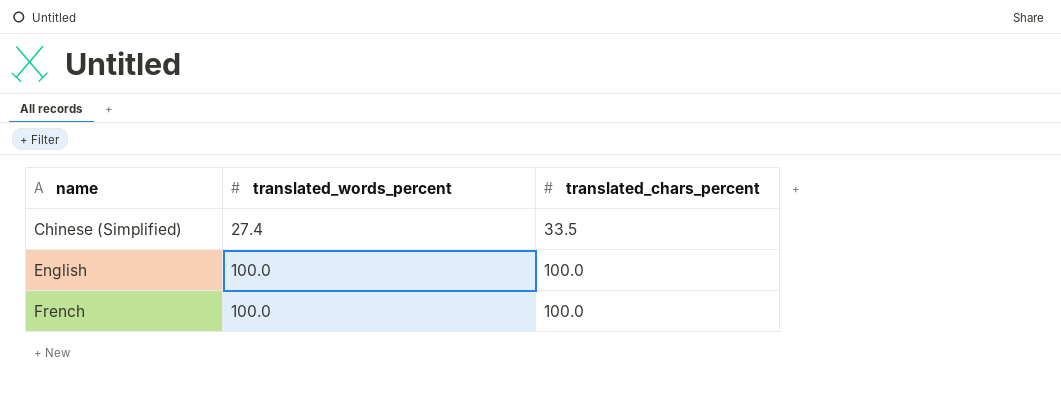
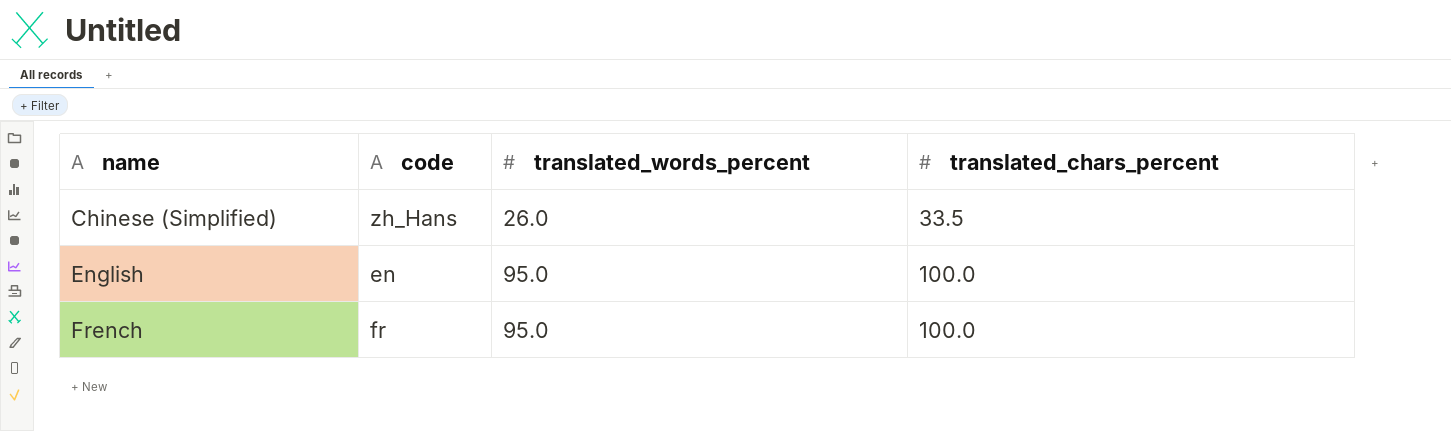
column code | position: none -> 2
Chinese (Simplified) | translated_words_percent: 27.4 -> 26.0
English | translated_words_percent: 100.0 -> 95.0
French | translated_words_percent: 100.0 -> 95.0

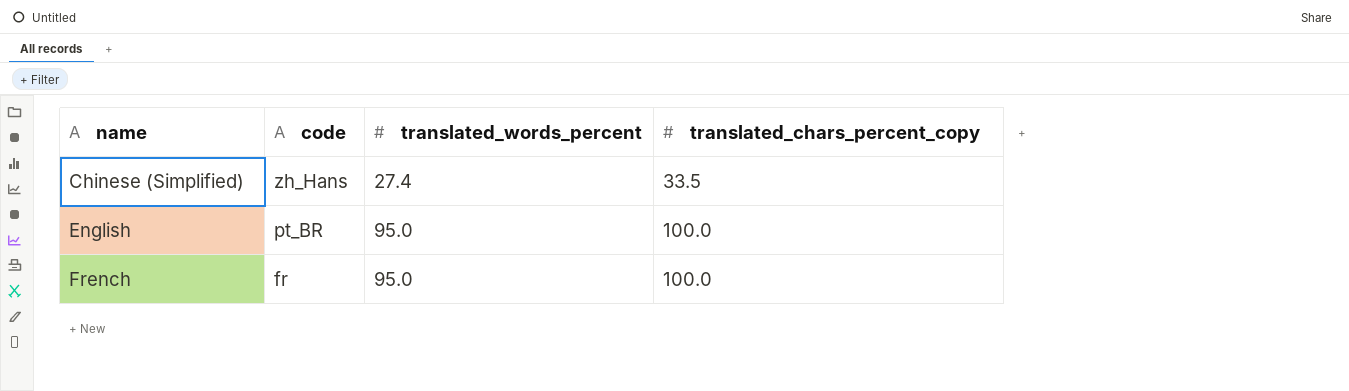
column name: translated_chars_percent -> translated_chars_percent_copy
Chinese (Simplified) | translated_words_percent: 26.0 -> 27.4
English | code: en -> pt_BR

